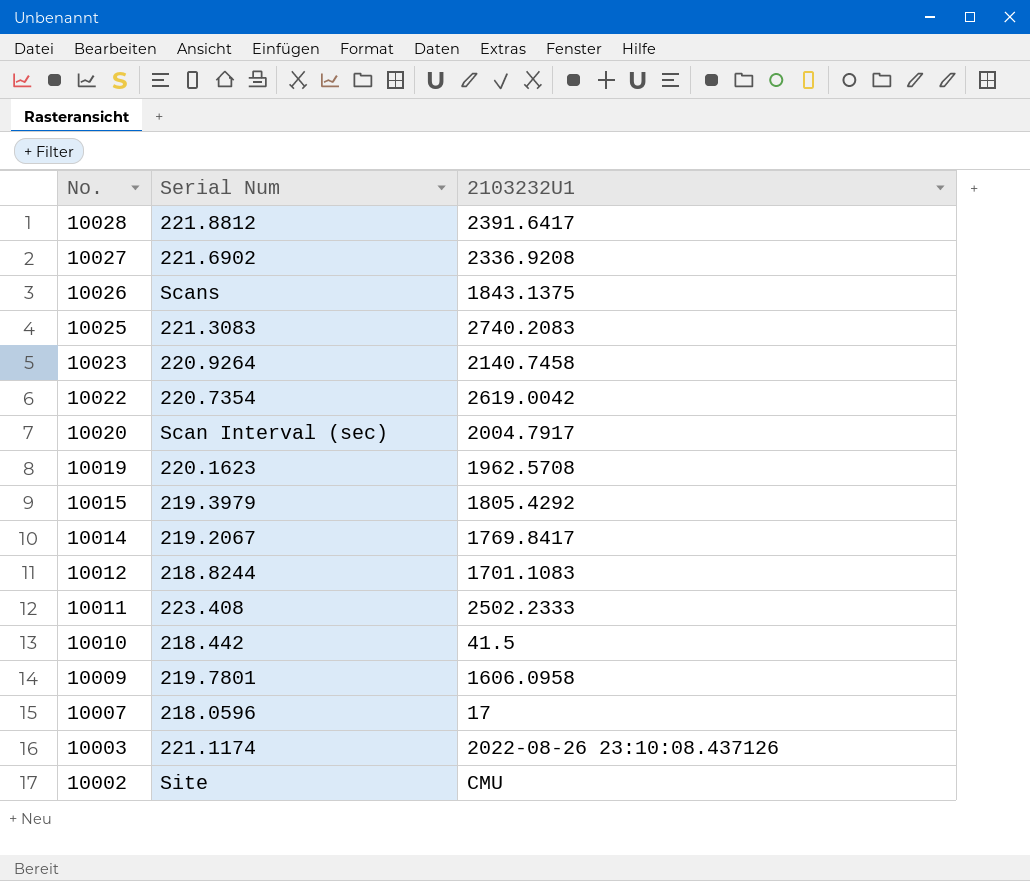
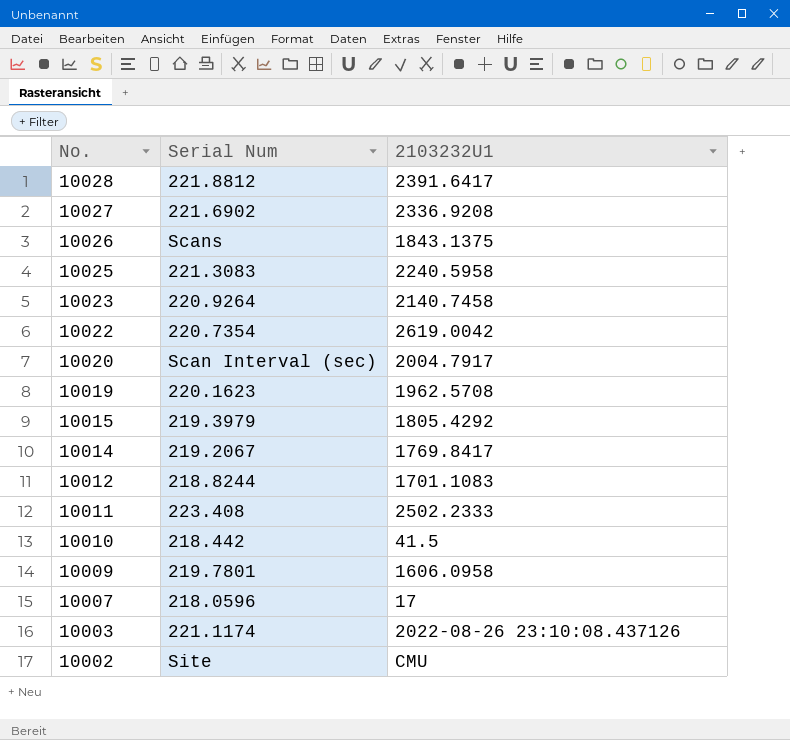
10025 | 2103232U1: 2740.2083 -> 2240.5958

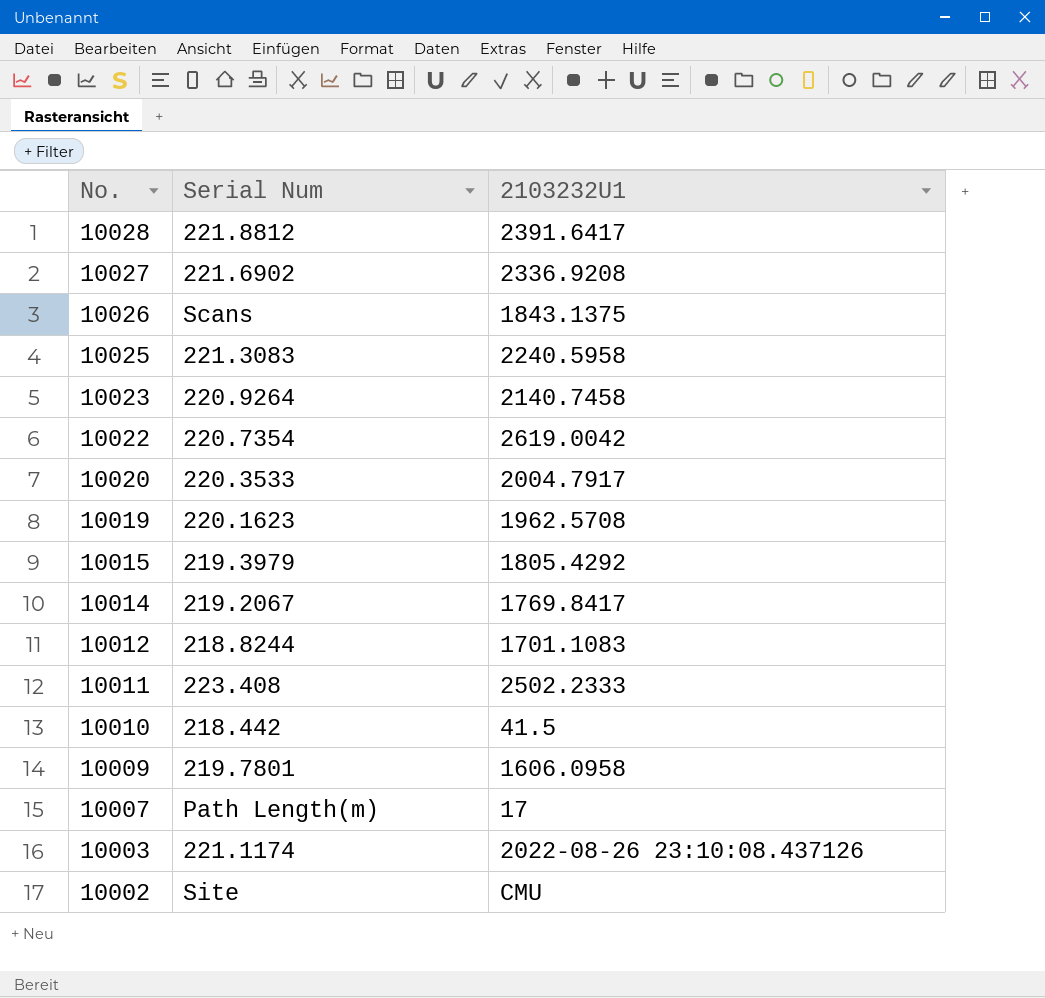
10020 | Serial Num: Scan Interval (sec) -> 220.3533
10007 | Serial Num: 218.0596 -> Path Length(m)

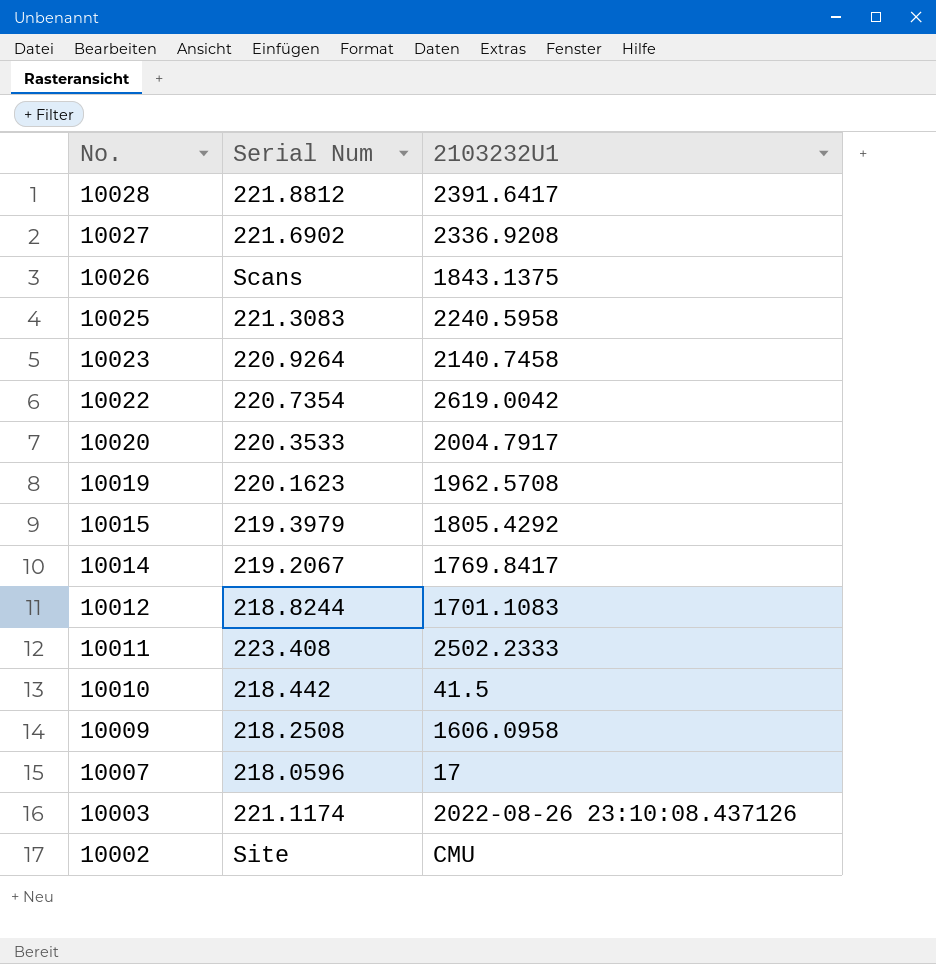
10009 | Serial Num: 219.7801 -> 218.2508
10007 | Serial Num: Path Length(m) -> 218.0596

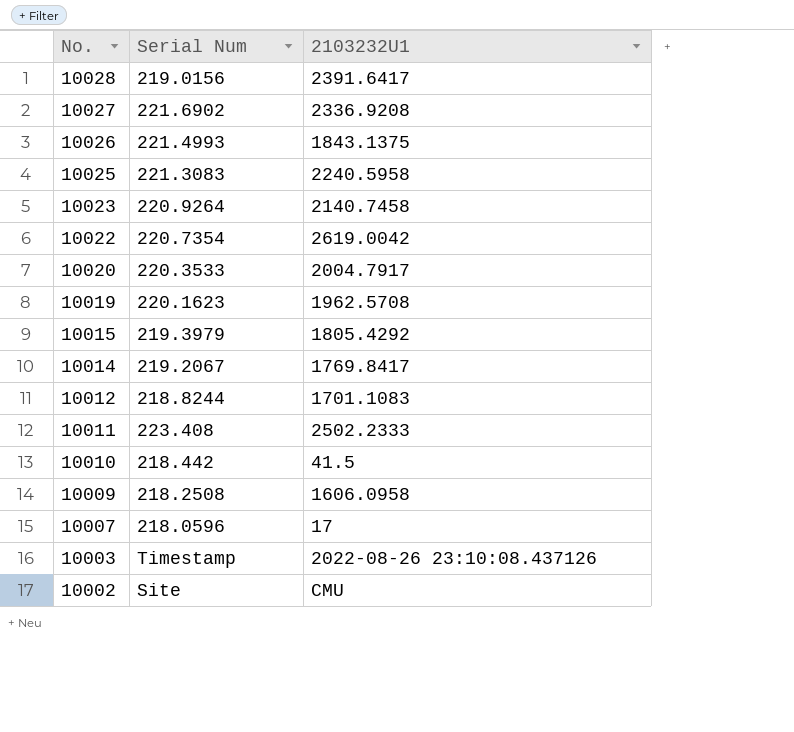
10028 | Serial Num: 221.8812 -> 219.0156
10026 | Serial Num: Scans -> 221.4993
10003 | Serial Num: 221.1174 -> Timestamp

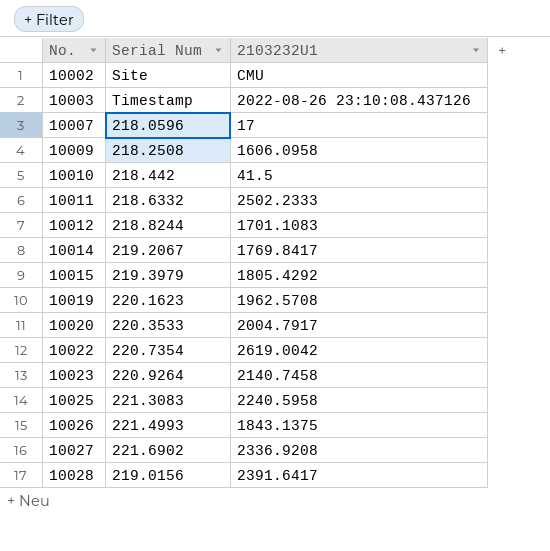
row order: No. descending -> No. ascending
10011 | Serial Num: 223.408 -> 218.6332

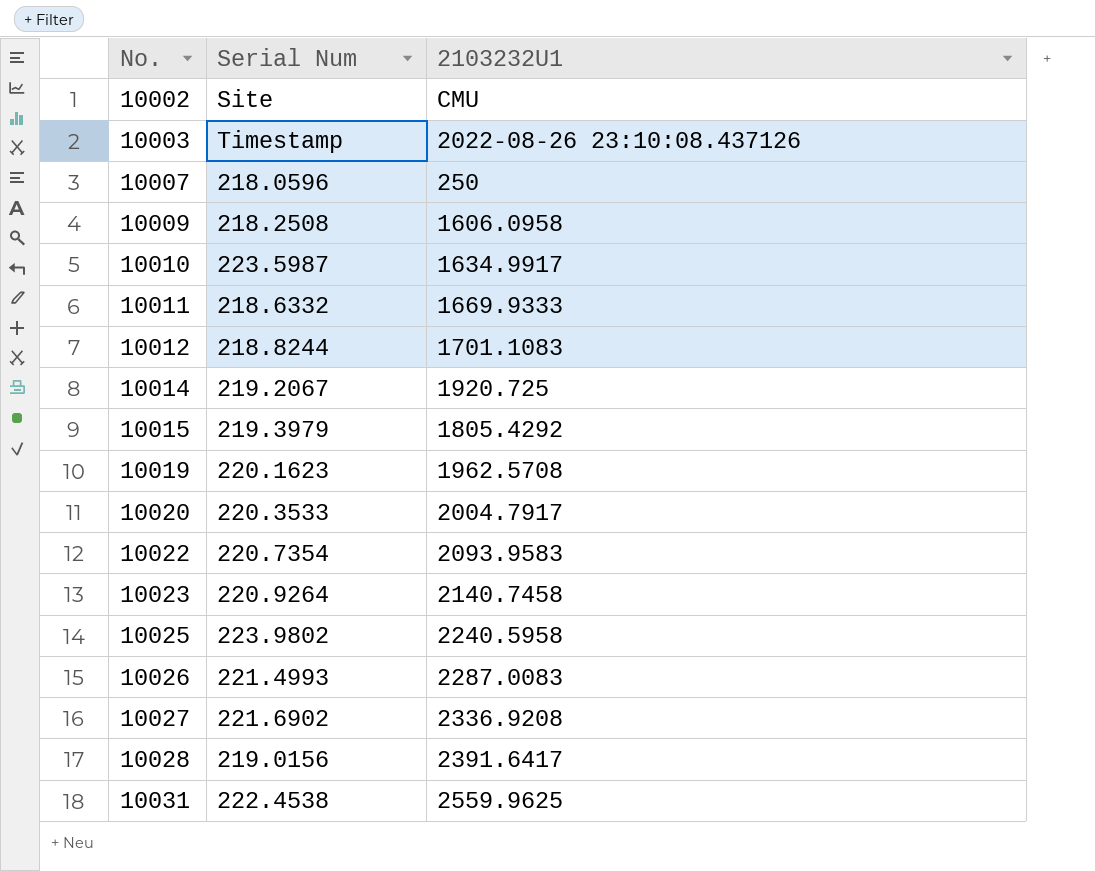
10007 | 2103232U1: 17 -> 250
10010 | Serial Num: 218.442 -> 223.5987
10010 | 2103232U1: 41.5 -> 1634.9917
10011 | 2103232U1: 2502.2333 -> 1669.9333
10014 | 2103232U1: 1769.8417 -> 1920.725
10022 | 2103232U1: 2619.0042 -> 2093.9583
10025 | Serial Num: 221.3083 -> 223.9802
10026 | 2103232U1: 1843.1375 -> 2287.0083
row 10031: none -> 222.4538 | 2559.9625

